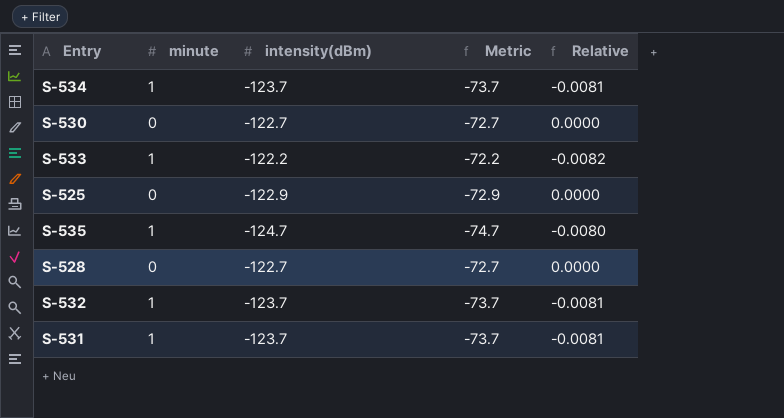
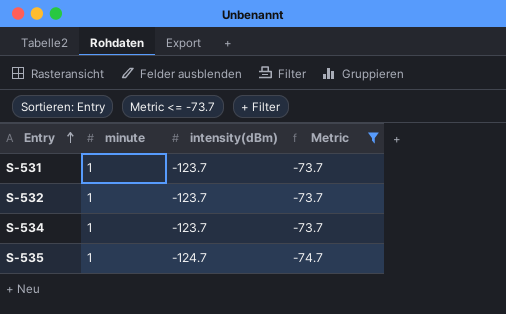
filter: none -> Metric <= -73.7
row order: none -> Entry ascending
column Relative | formula: [minute] / [intensity(dBm)] -> none

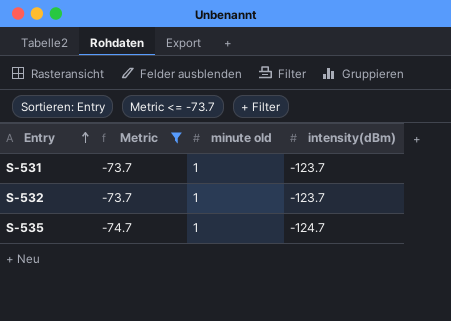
column Metric | position: 4 -> 2
column name: minute -> minute old
row S-534: 1 | -123.7 | -73.7 -> none

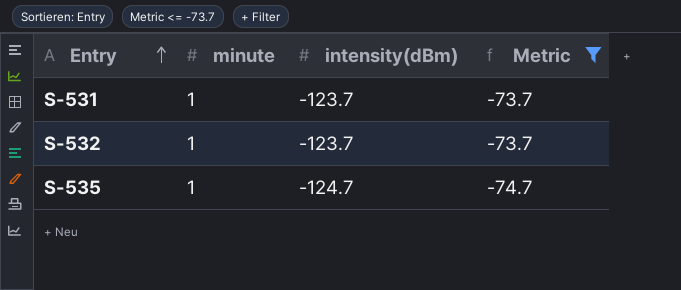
column name: minute old -> minute
column Metric | position: 2 -> 4

